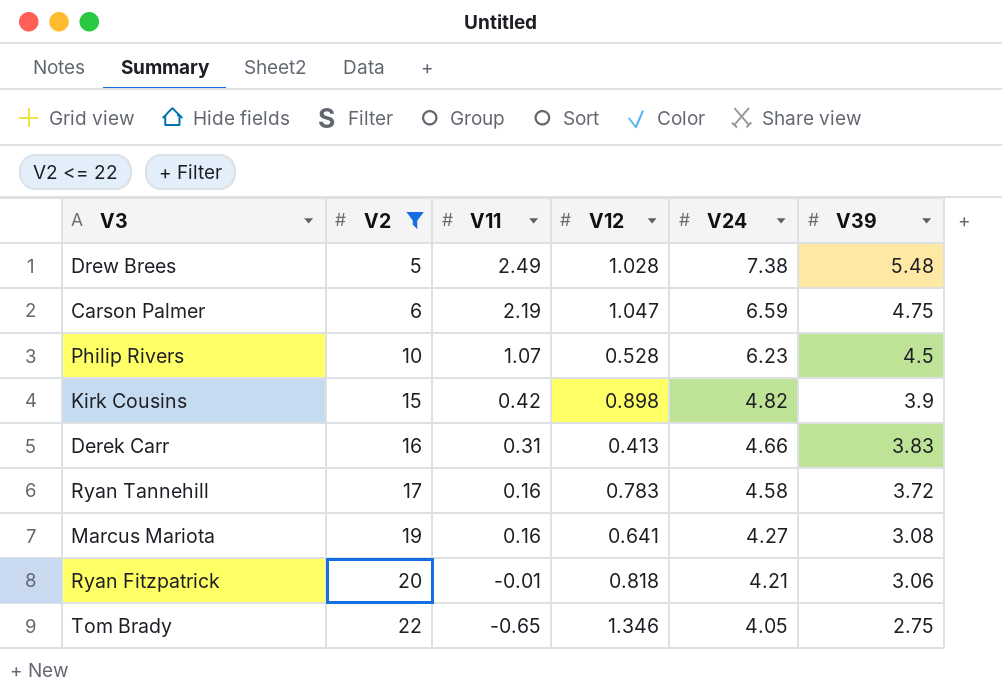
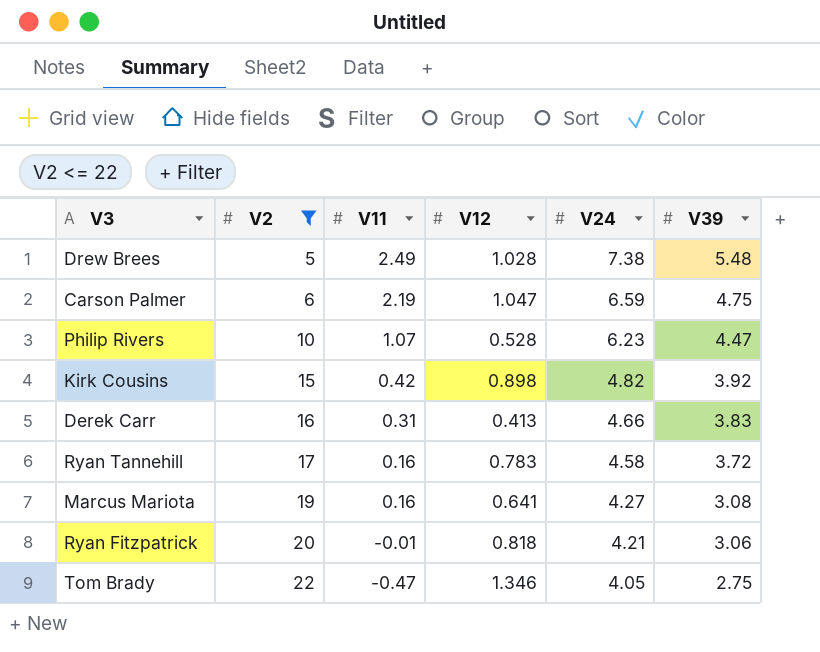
Philip Rivers | V39: 4.5 -> 4.47
Kirk Cousins | V39: 3.9 -> 3.92
Tom Brady | V11: -0.65 -> -0.47

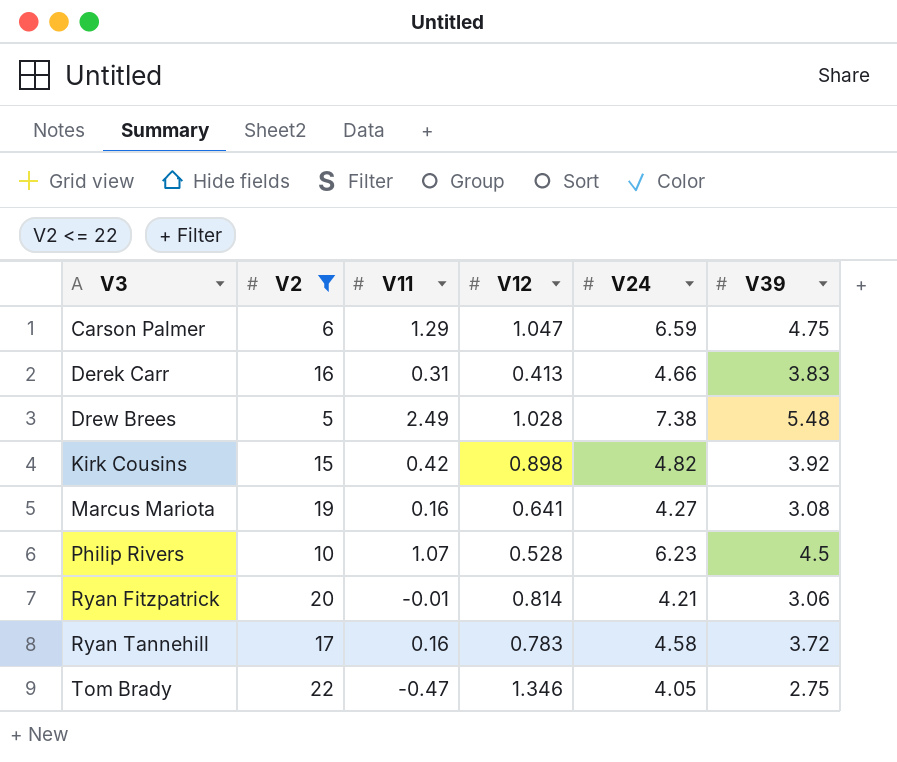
row order: V2 ascending -> V3 ascending
Carson Palmer | V11: 2.19 -> 1.29
Philip Rivers | V39: 4.47 -> 4.5
Ryan Fitzpatrick | V12: 0.818 -> 0.814

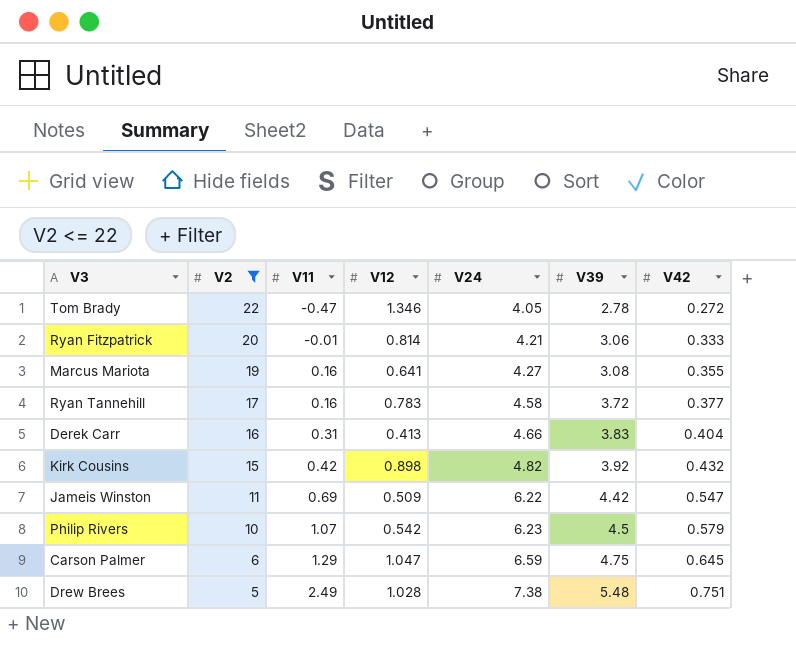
row order: V3 ascending -> V2 descending
column V42 | position: none -> 7
Tom Brady | V39: 2.75 -> 2.78
row Jameis Winston: none -> 11 | 0.69 | 0.509 | 6.22 | 4.42 | 0.547
Philip Rivers | V12: 0.528 -> 0.542

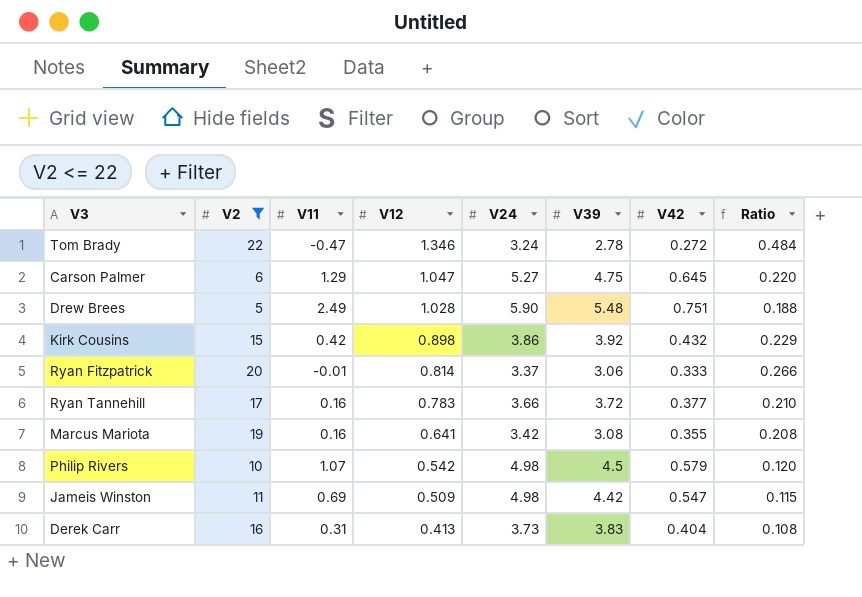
row order: V2 descending -> V12 descending
column Ratio | formula: none -> [V12] / [V39]
Tom Brady | V24: 4.05 -> 3.24
Carson Palmer | V24: 6.59 -> 5.27
Drew Brees | V24: 7.38 -> 5.90
Kirk Cousins | V24: 4.82 -> 3.86
Ryan Fitzpatrick | V24: 4.21 -> 3.37
Ryan Tannehill | V24: 4.58 -> 3.66
Marcus Mariota | V24: 4.27 -> 3.42
Philip Rivers | V24: 6.23 -> 4.98
Jameis Winston | V24: 6.22 -> 4.98
Derek Carr | V24: 4.66 -> 3.73

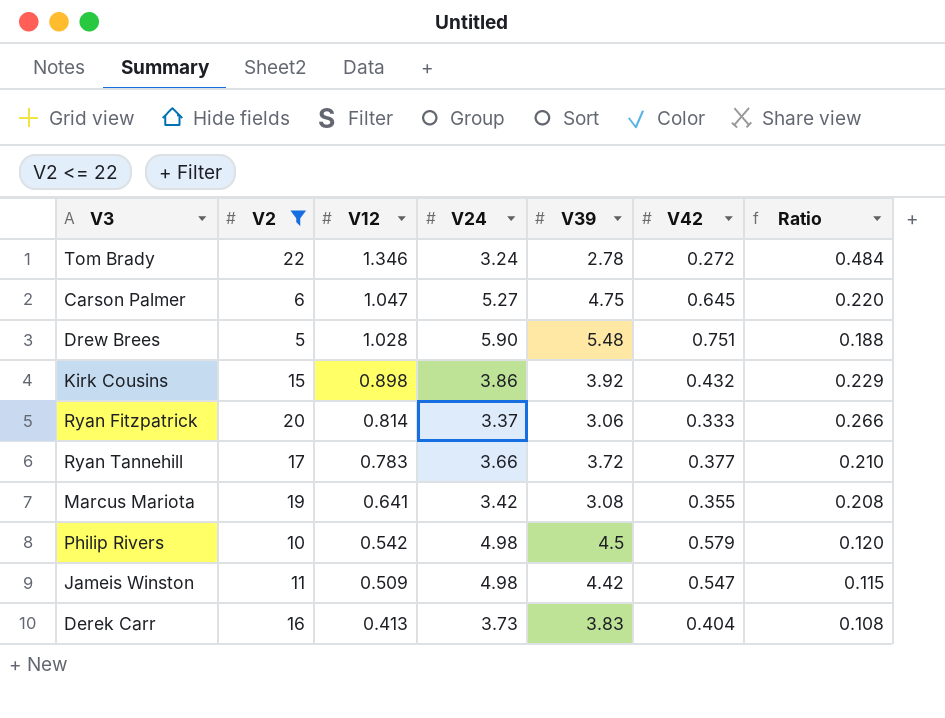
column V11 | position: 3 -> none

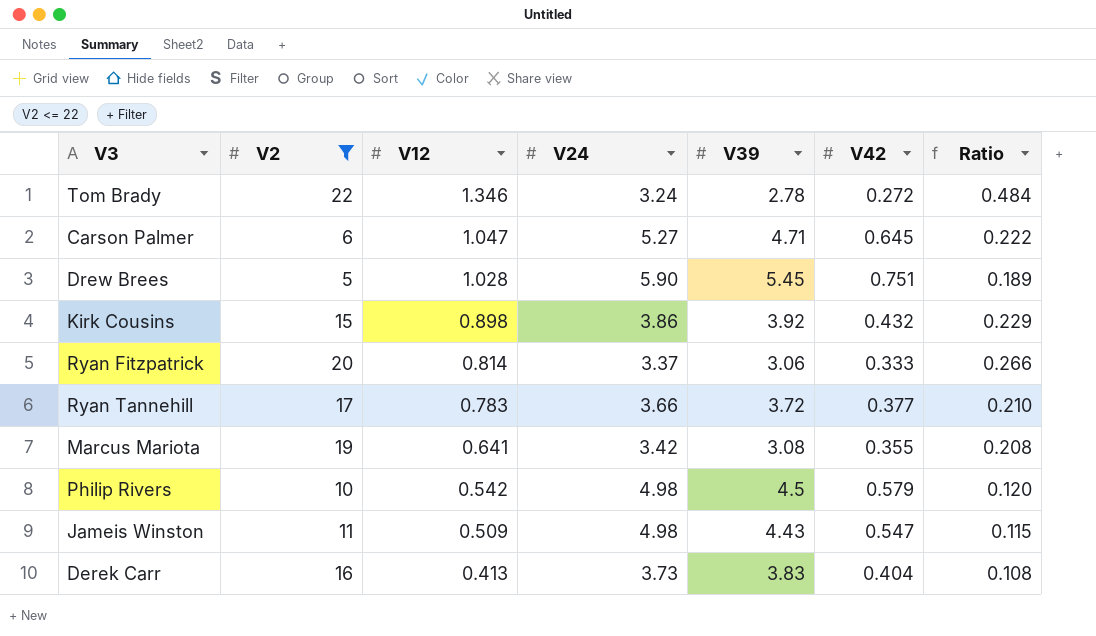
Carson Palmer | V39: 4.75 -> 4.71
Carson Palmer | Ratio: 0.220 -> 0.222
Drew Brees | V39: 5.48 -> 5.45
Drew Brees | Ratio: 0.188 -> 0.189
Jameis Winston | V39: 4.42 -> 4.43

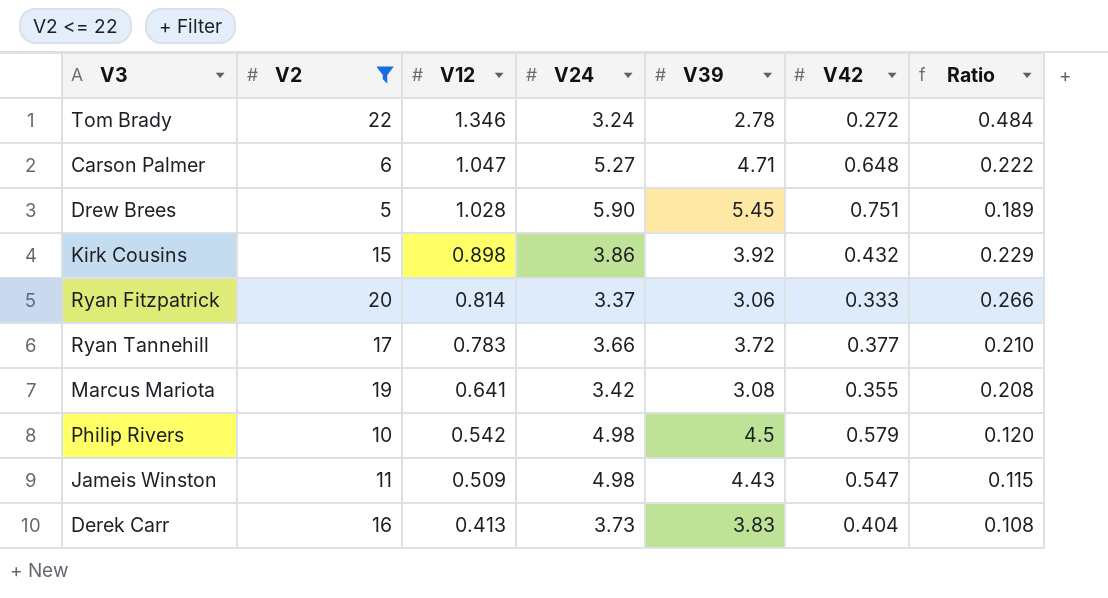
Carson Palmer | V42: 0.645 -> 0.648

